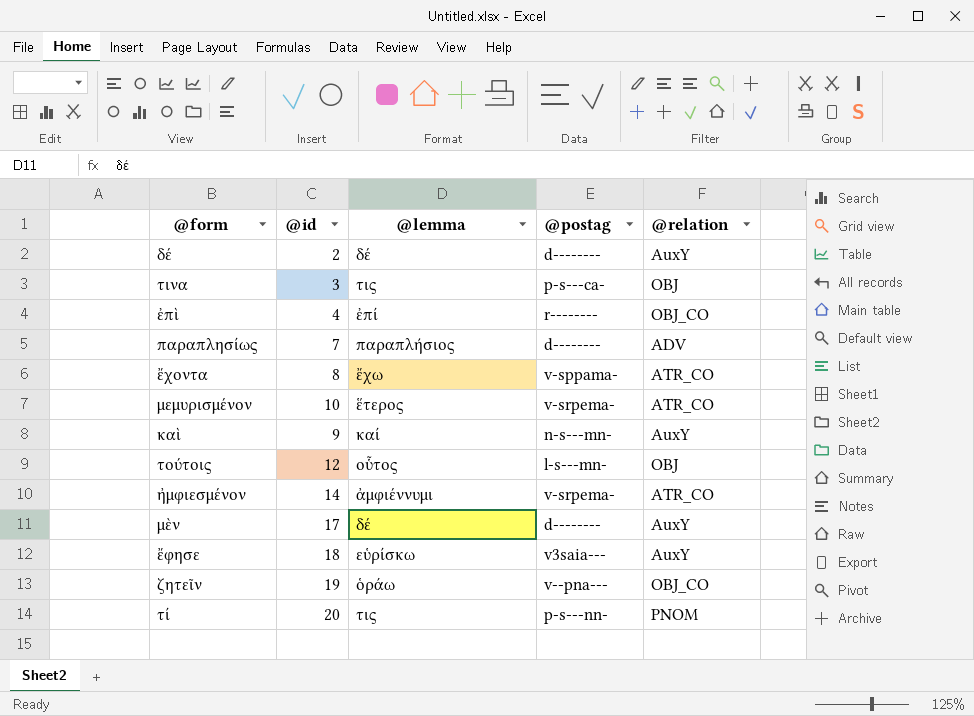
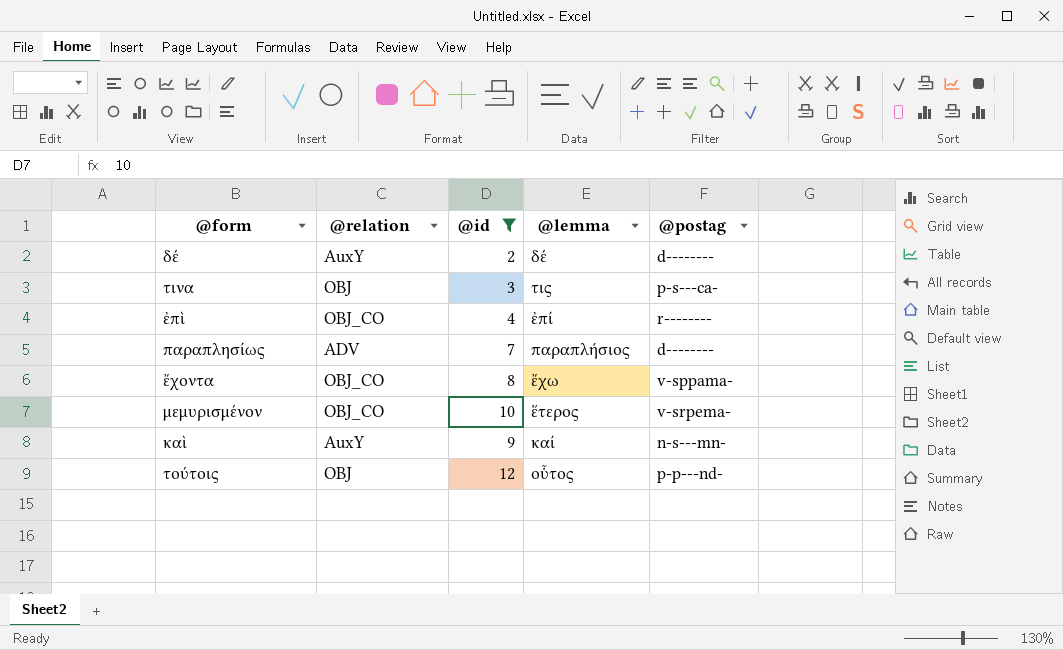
filter: none -> @id <= 12
column @relation | position: 5 -> 2
ἔχοντα | @relation: ATR_CO -> OBJ_CO
μεμυρισμένον | @relation: ATR_CO -> OBJ_CO
τούτοις | @postag: l-s---mn- -> p-p---nd-

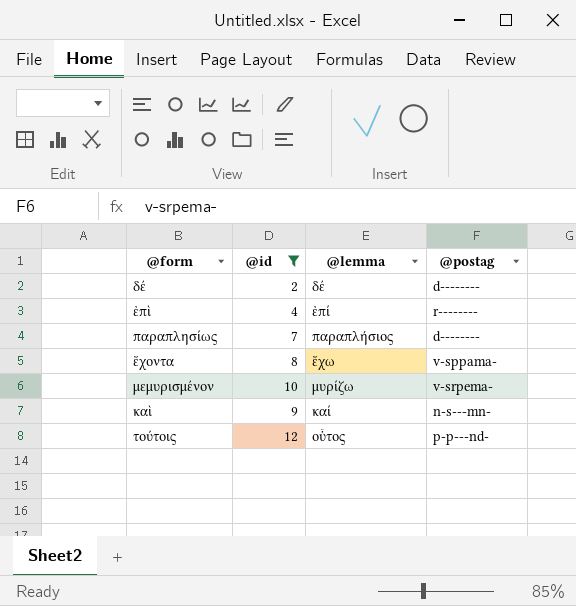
column @relation | position: 2 -> none
row τινα: OBJ | 3 | τις | p-s---ca- -> none
μεμυρισμένον | @lemma: ἕτερος -> μυρίζω

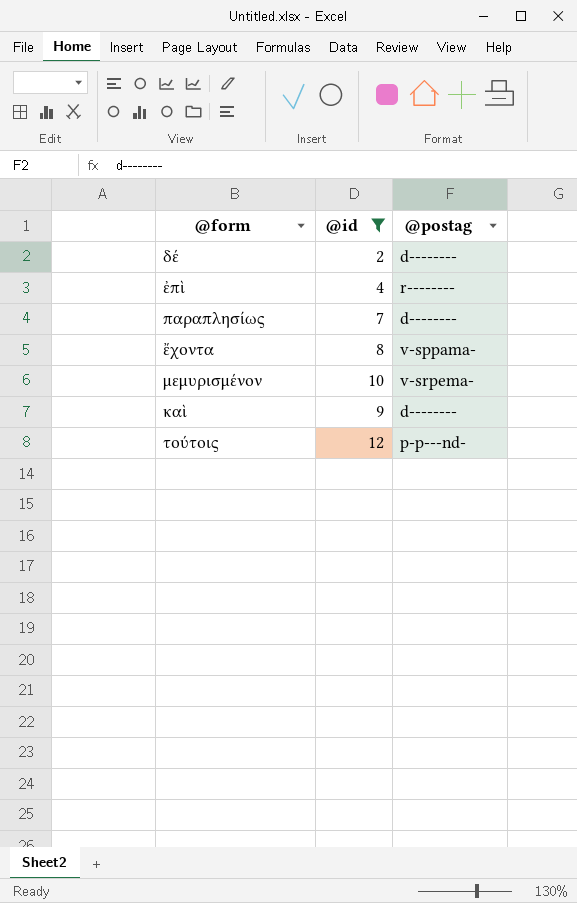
column @lemma | position: 3 -> none
καὶ | @postag: n-s---mn- -> d--------

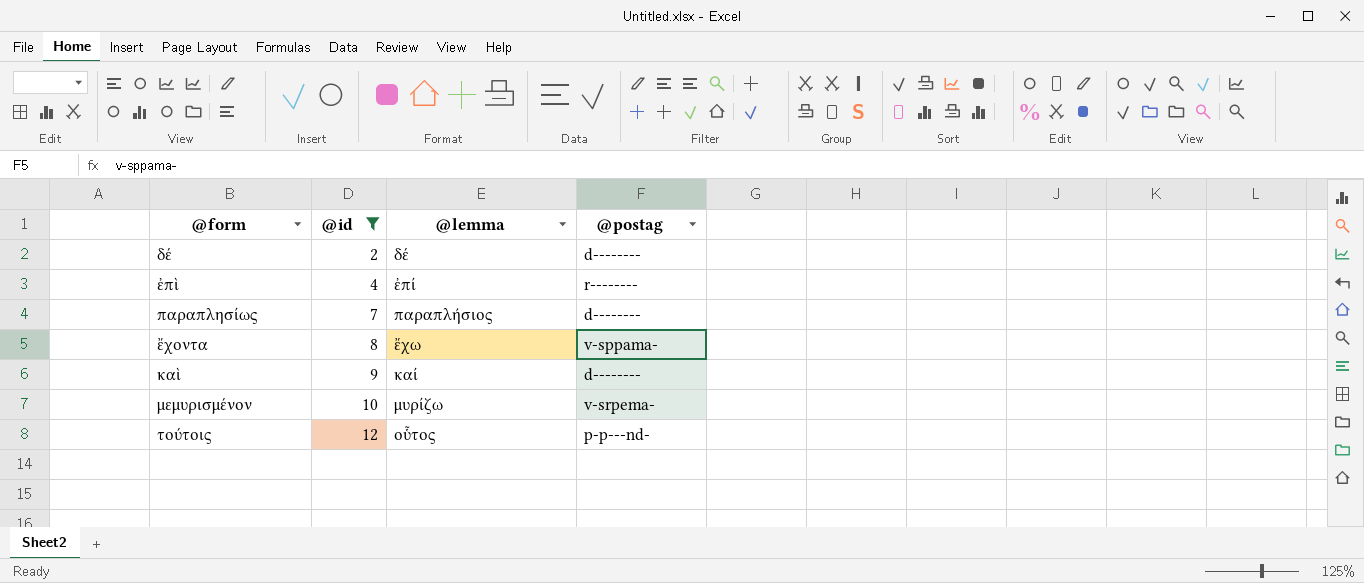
row order: none -> @id ascending
column @lemma | position: none -> 3

